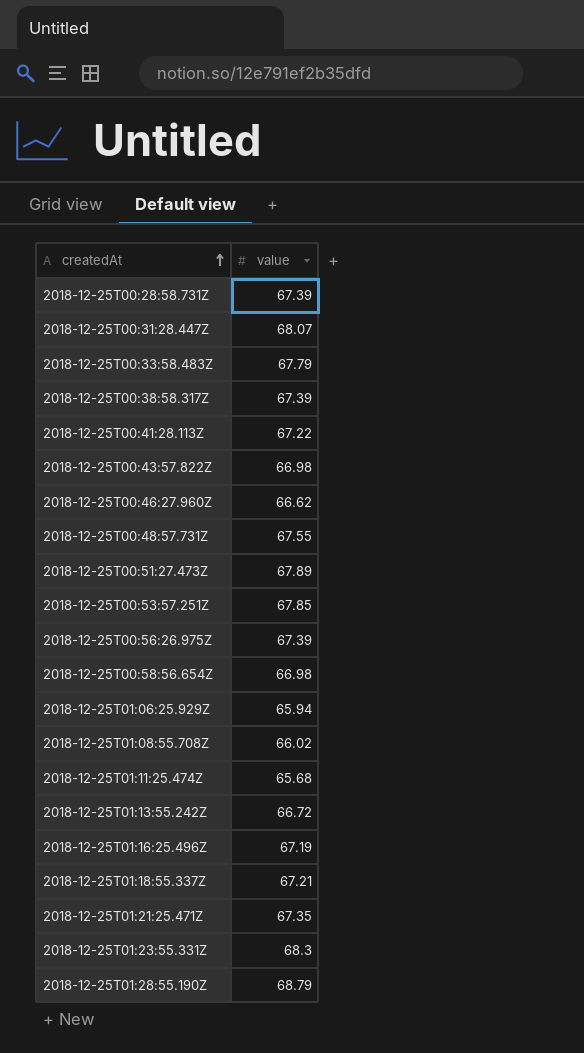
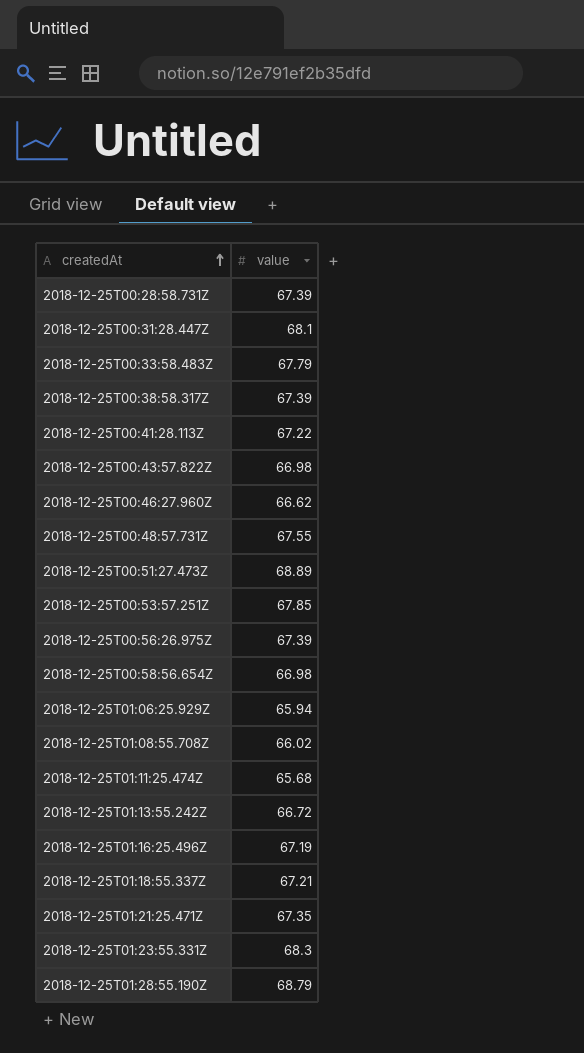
2018-12-25T00:31:28.447Z | value: 68.07 -> 68.1
2018-12-25T00:51:27.473Z | value: 67.89 -> 68.89

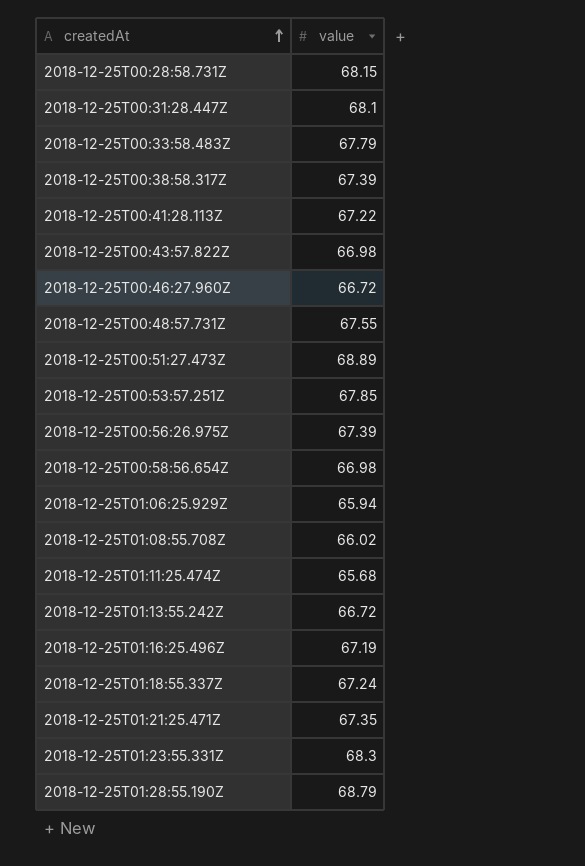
2018-12-25T00:28:58.731Z | value: 67.39 -> 68.15
2018-12-25T00:46:27.960Z | value: 66.62 -> 66.72
2018-12-25T01:18:55.337Z | value: 67.21 -> 67.24

